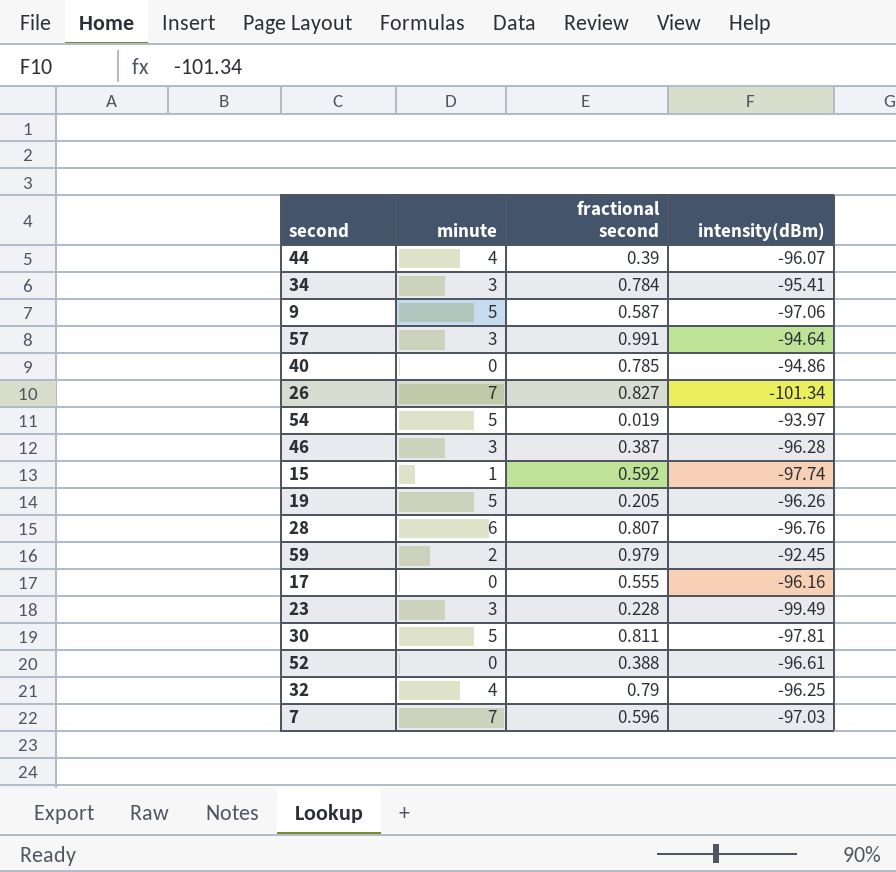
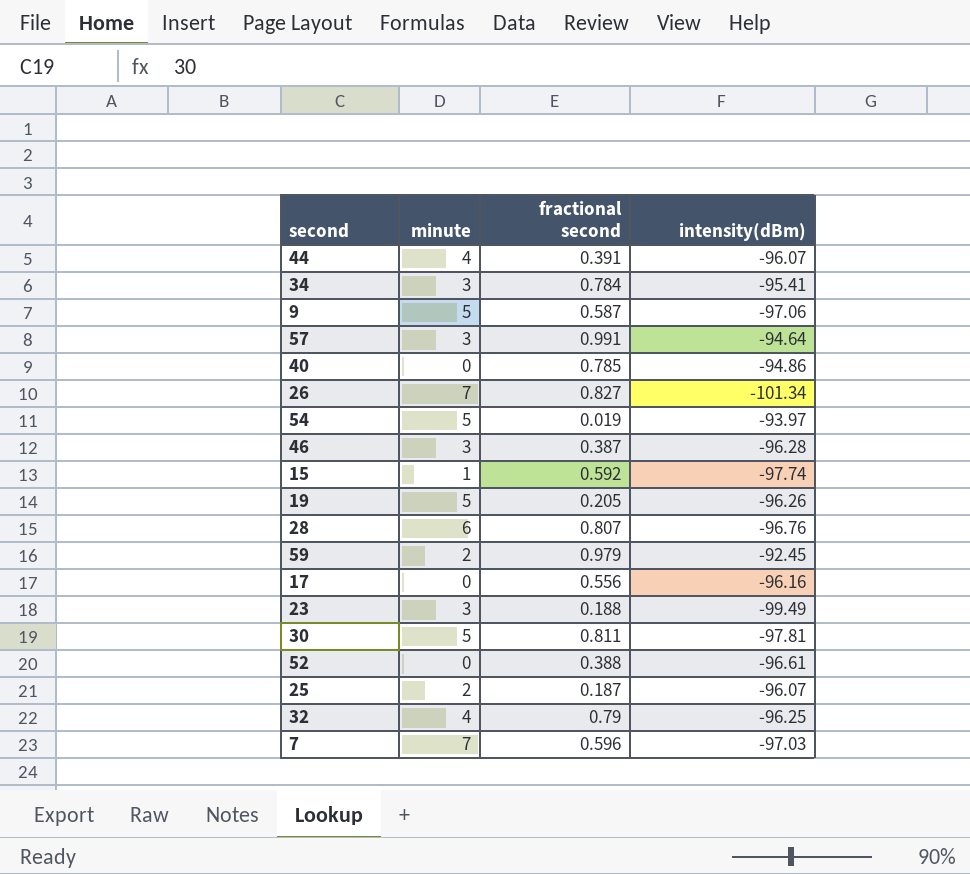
44 | fractional second: 0.39 -> 0.391
17 | fractional second: 0.555 -> 0.556
23 | fractional second: 0.228 -> 0.188
row 25: none -> 2 | 0.187 | -96.07

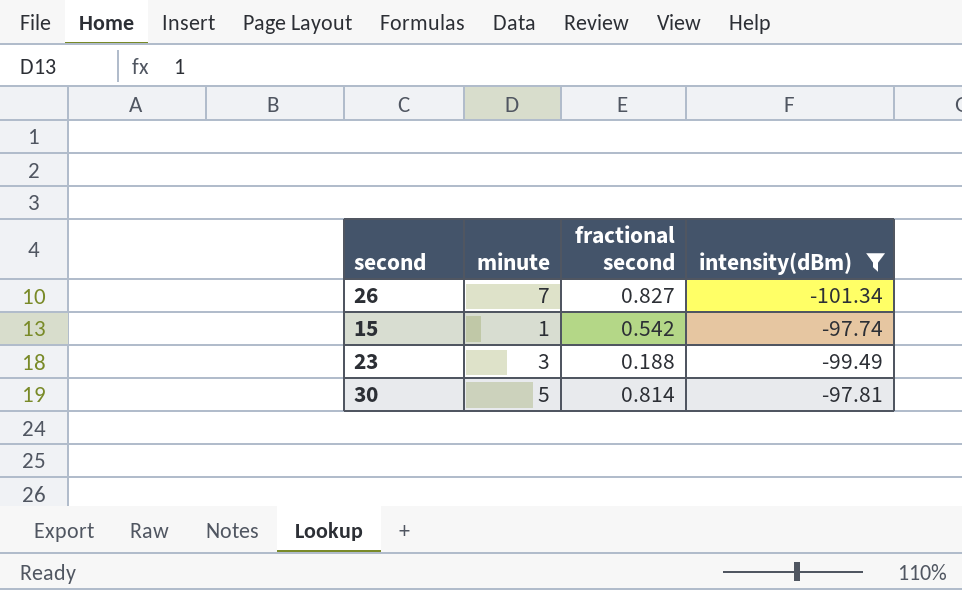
filter: none -> intensity(dBm) <= -97.74
15 | fractional second: 0.592 -> 0.542
30 | fractional second: 0.811 -> 0.814

